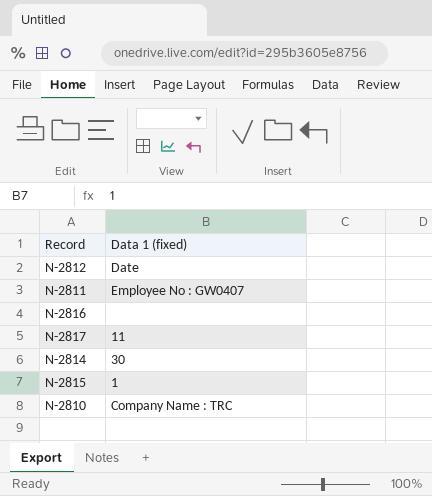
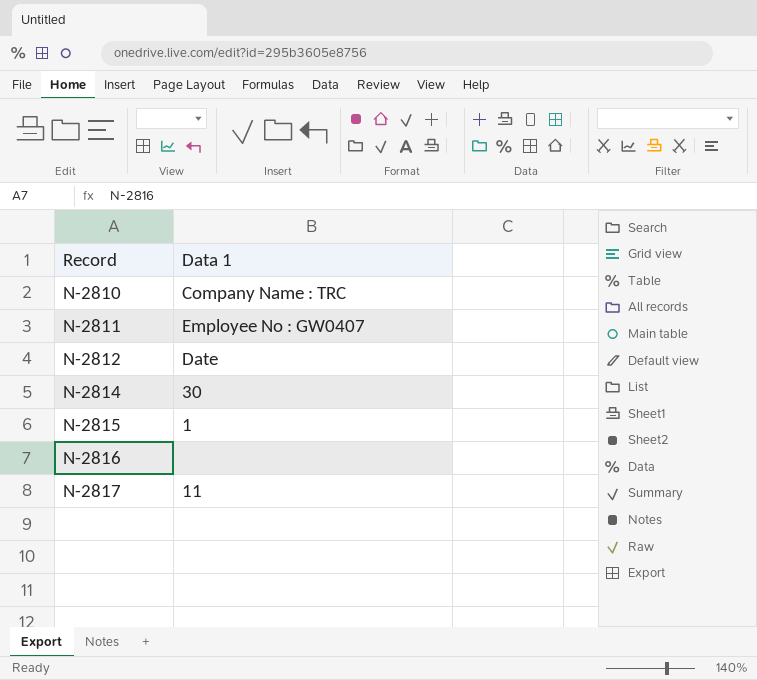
row order: none -> Record ascending
column name: Data 1 (fixed) -> Data 1

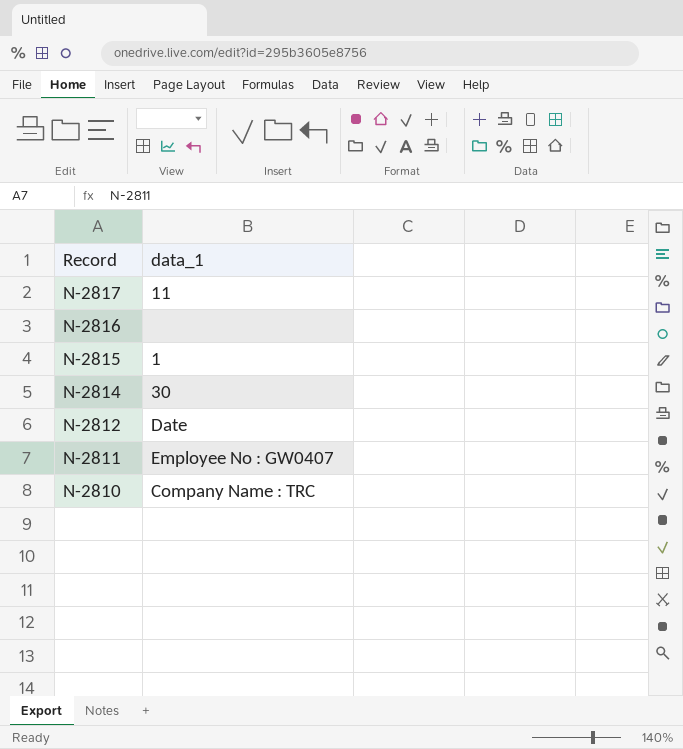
row order: Record ascending -> Record descending
column name: Data 1 -> data_1

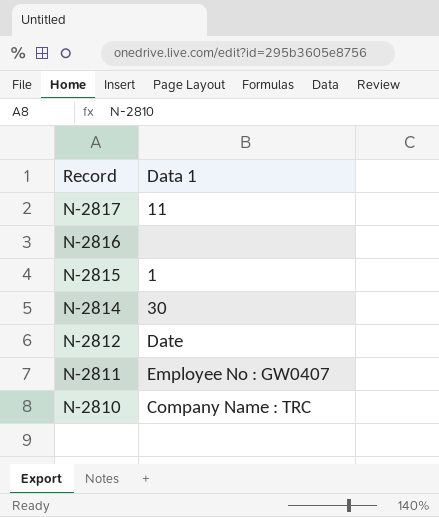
column name: data_1 -> Data 1

